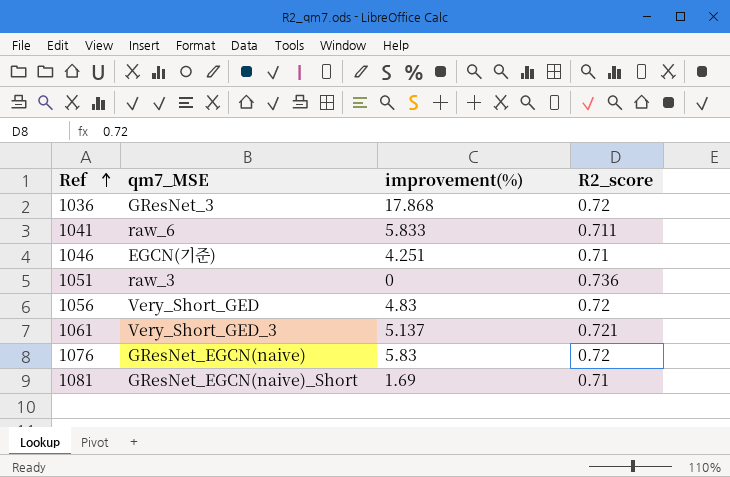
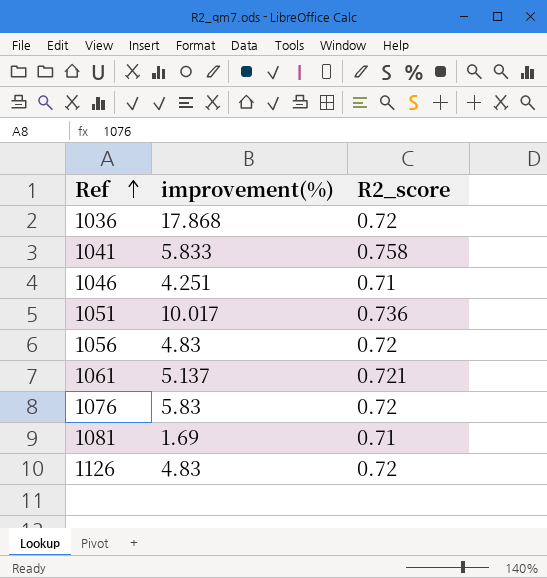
column qm7_MSE | position: 2 -> none
1041 | R2_score: 0.711 -> 0.758
1051 | improvement(%): 0 -> 10.017
row 1126: none -> 4.83 | 0.72

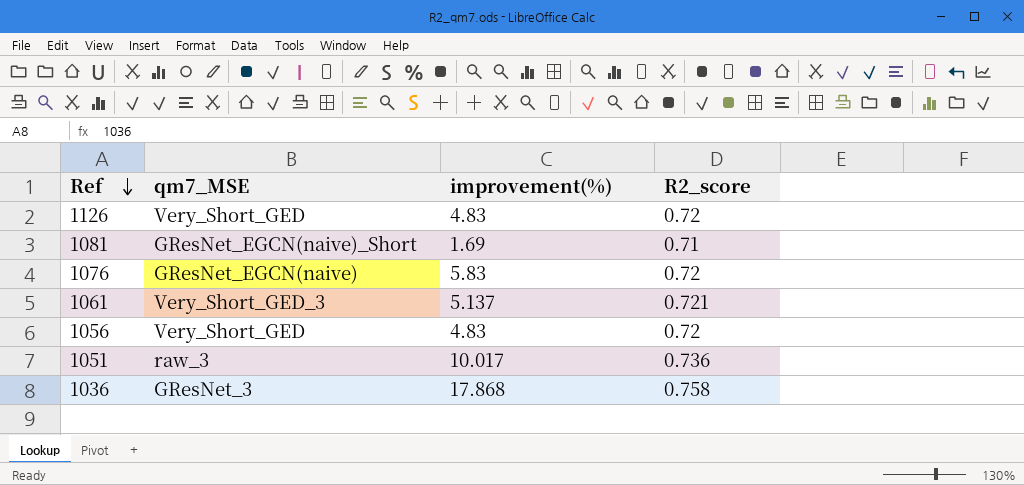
row order: Ref ascending -> Ref descending
column qm7_MSE | position: none -> 2
row 1041: 5.833 | 0.758 -> none
row 1046: 4.251 | 0.71 -> none
1036 | R2_score: 0.72 -> 0.758

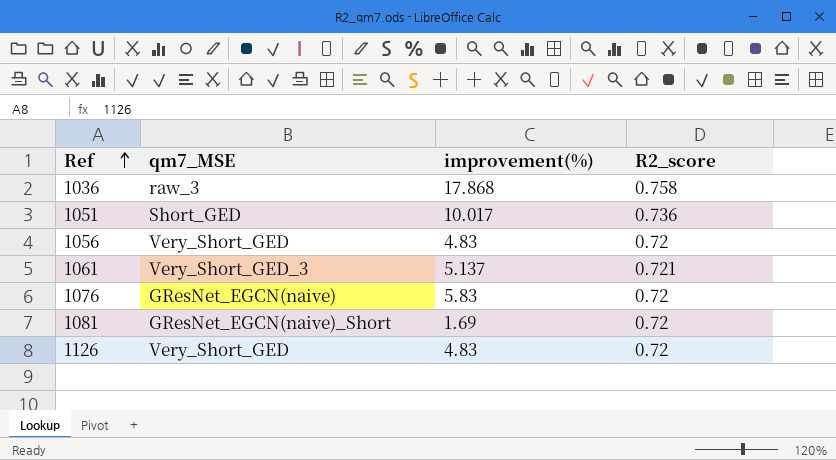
row order: Ref descending -> Ref ascending
1036 | qm7_MSE: GResNet_3 -> raw_3
1051 | qm7_MSE: raw_3 -> Short_GED
1081 | R2_score: 0.71 -> 0.72

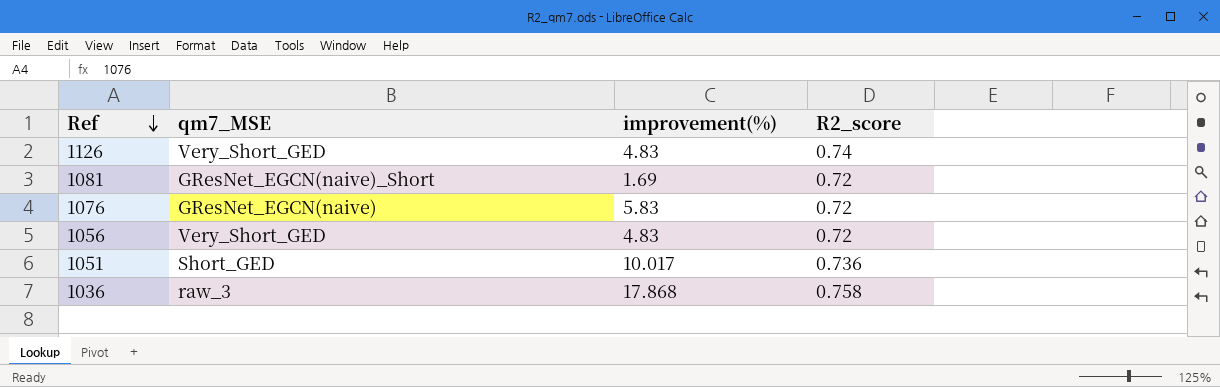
row order: Ref ascending -> Ref descending
row 1061: Very_Short_GED_3 | 5.137 | 0.721 -> none
1126 | R2_score: 0.72 -> 0.74

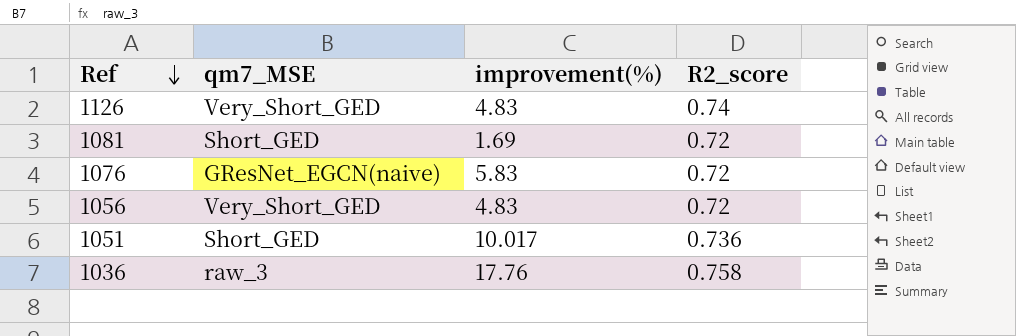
1081 | qm7_MSE: GResNet_EGCN(naive)_Short -> Short_GED
1036 | improvement(%): 17.868 -> 17.76

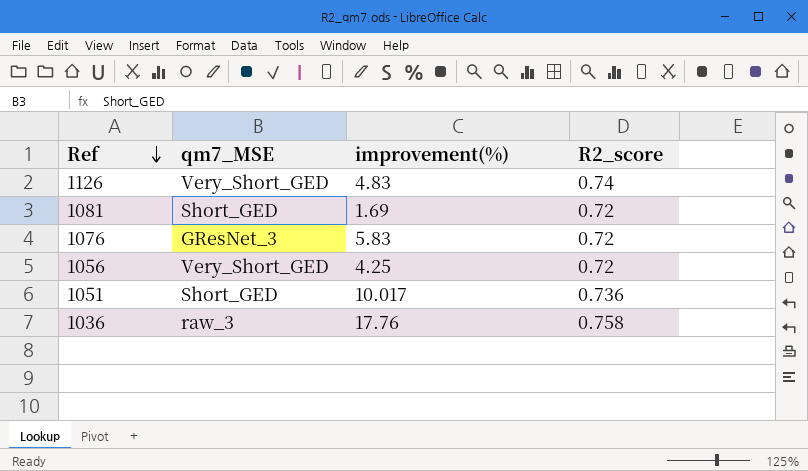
1076 | qm7_MSE: GResNet_EGCN(naive) -> GResNet_3
1056 | improvement(%): 4.83 -> 4.25

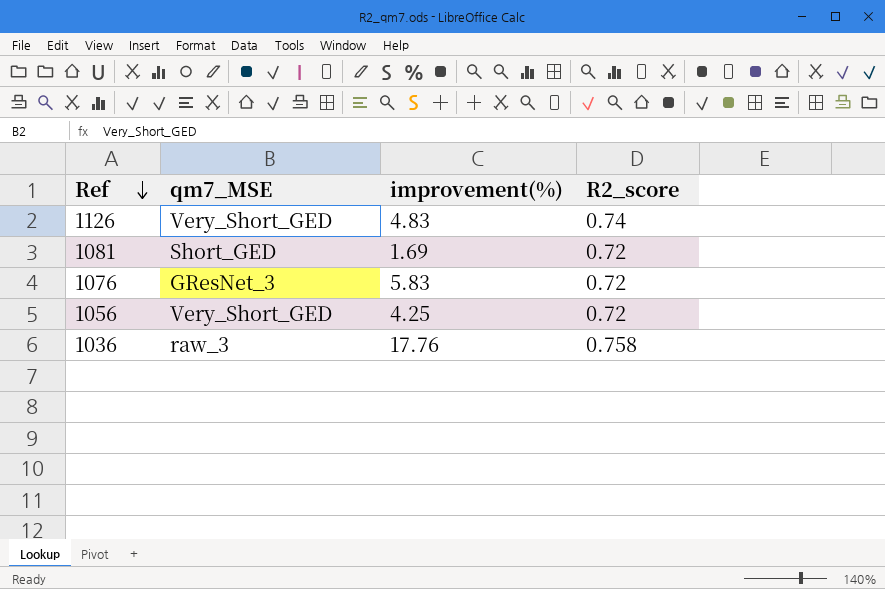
row 1051: Short_GED | 10.017 | 0.736 -> none

